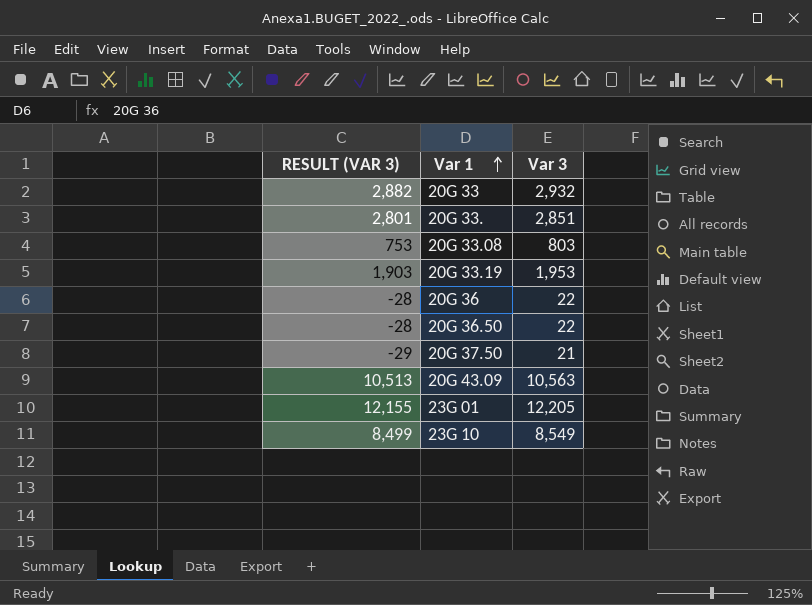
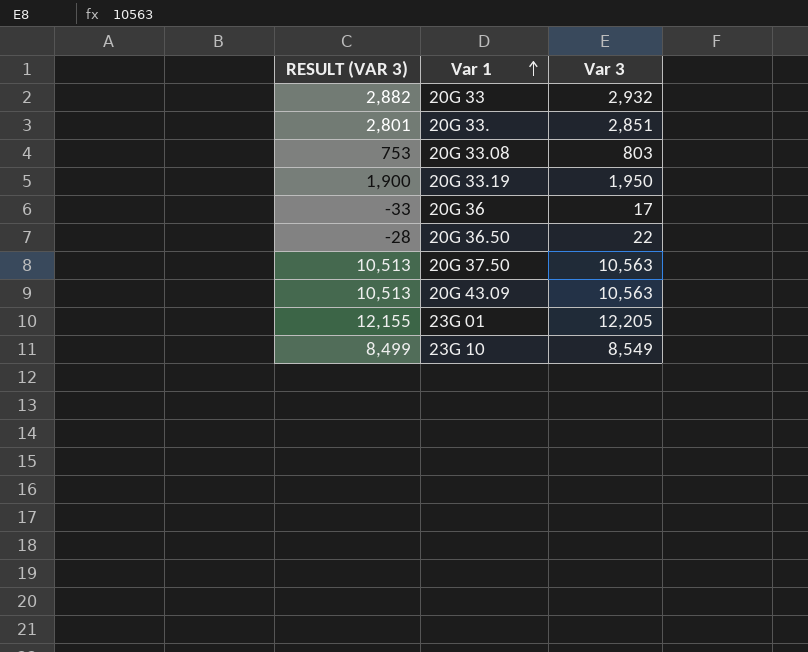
20G 33.19 | RESULT (VAR 3): 1,903 -> 1,900
20G 33.19 | Var 3: 1,953 -> 1,950
20G 36 | RESULT (VAR 3): -28 -> -33
20G 36 | Var 3: 22 -> 17
20G 37.50 | RESULT (VAR 3): -29 -> 10,513
20G 37.50 | Var 3: 21 -> 10,563

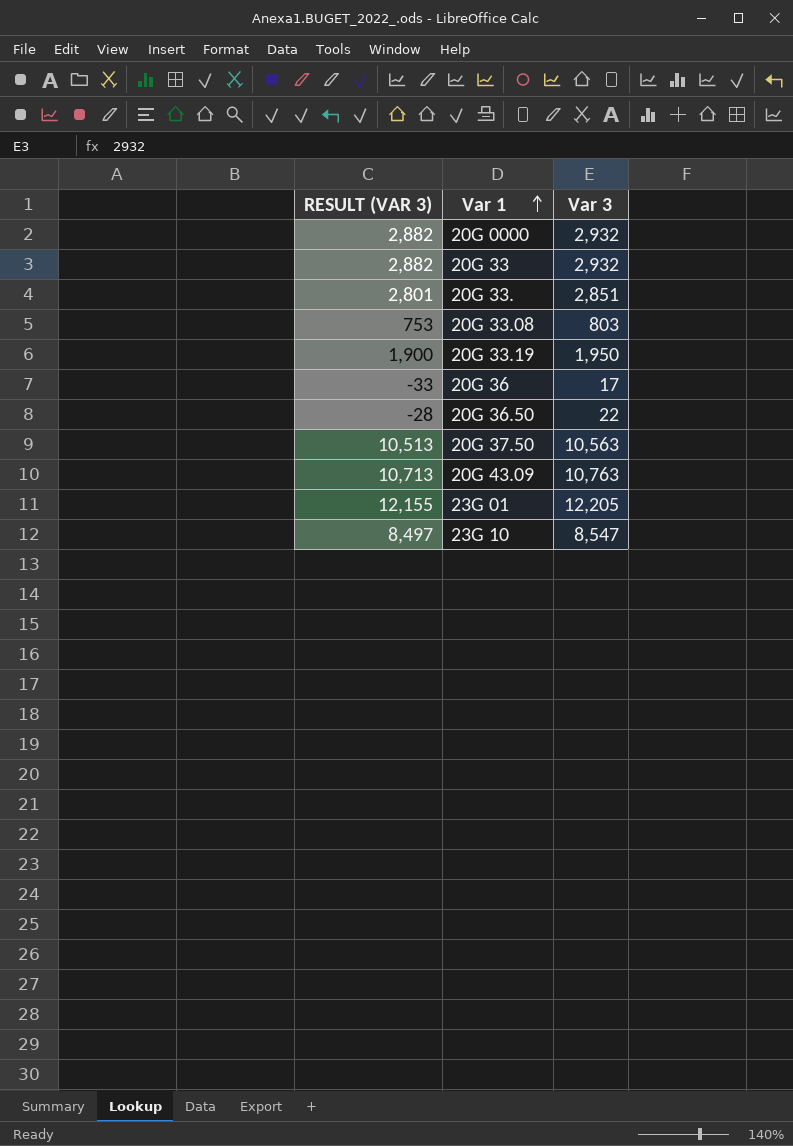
row 20G 0000: none -> 2,882 | 2,932
20G 43.09 | RESULT (VAR 3): 10,513 -> 10,713
20G 43.09 | Var 3: 10,563 -> 10,763
23G 10 | RESULT (VAR 3): 8,499 -> 8,497
23G 10 | Var 3: 8,549 -> 8,547

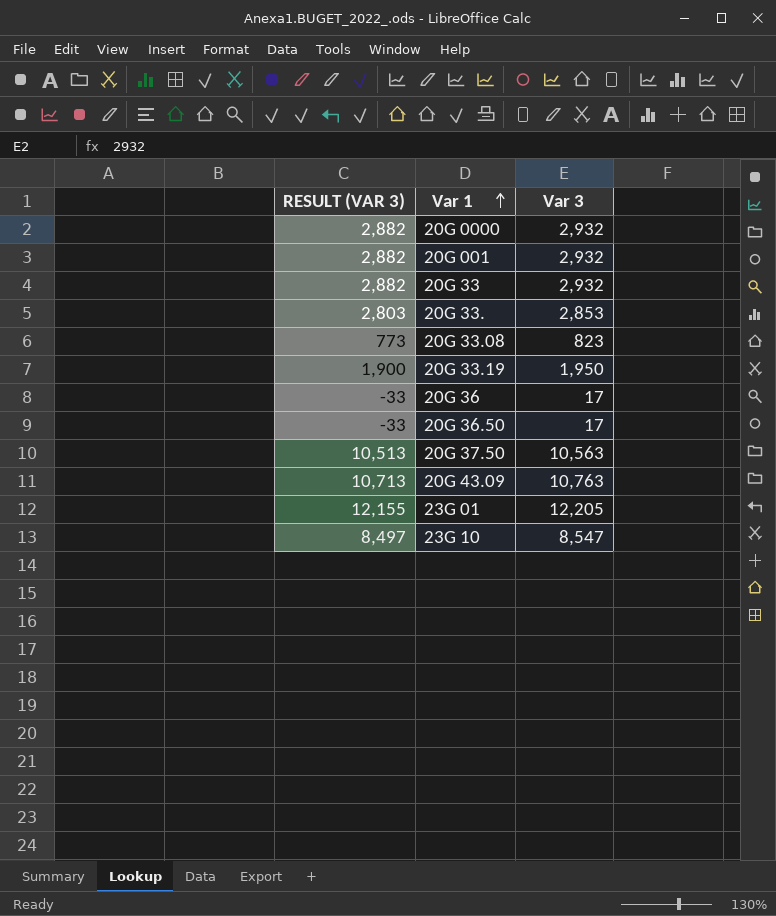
row 20G 001: none -> 2,882 | 2,932
20G 33. | RESULT (VAR 3): 2,801 -> 2,803
20G 33. | Var 3: 2,851 -> 2,853
20G 33.08 | RESULT (VAR 3): 753 -> 773
20G 33.08 | Var 3: 803 -> 823
20G 36.50 | RESULT (VAR 3): -28 -> -33
20G 36.50 | Var 3: 22 -> 17

